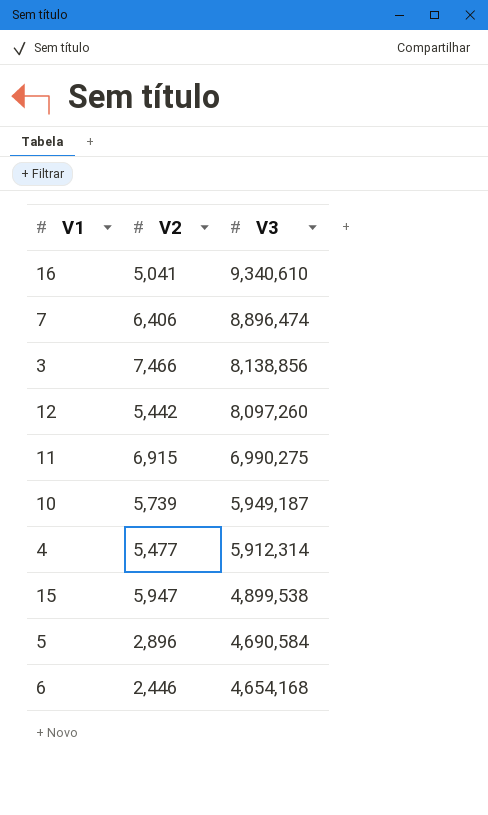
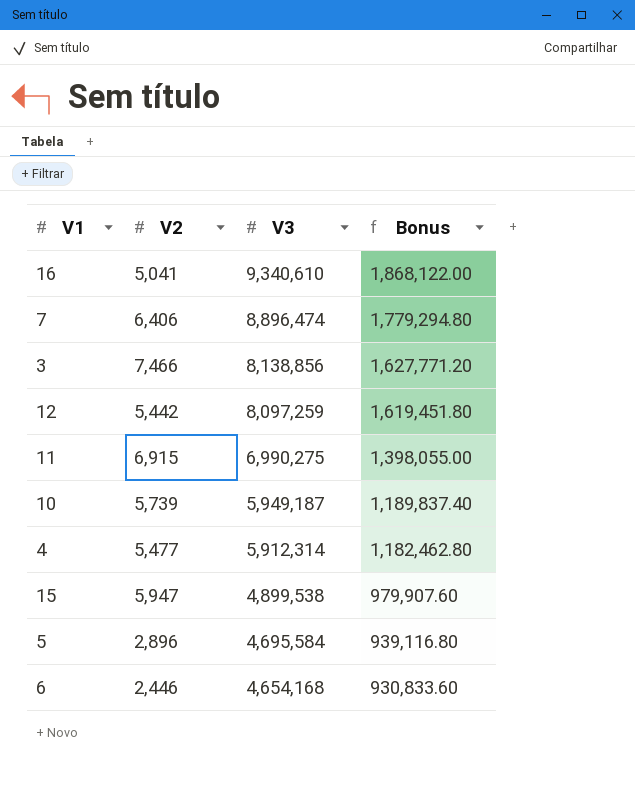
column Bonus | formula: none -> [V3] * 0.2
12 | V3: 8,097,260 -> 8,097,259
5 | V3: 4,690,584 -> 4,695,584

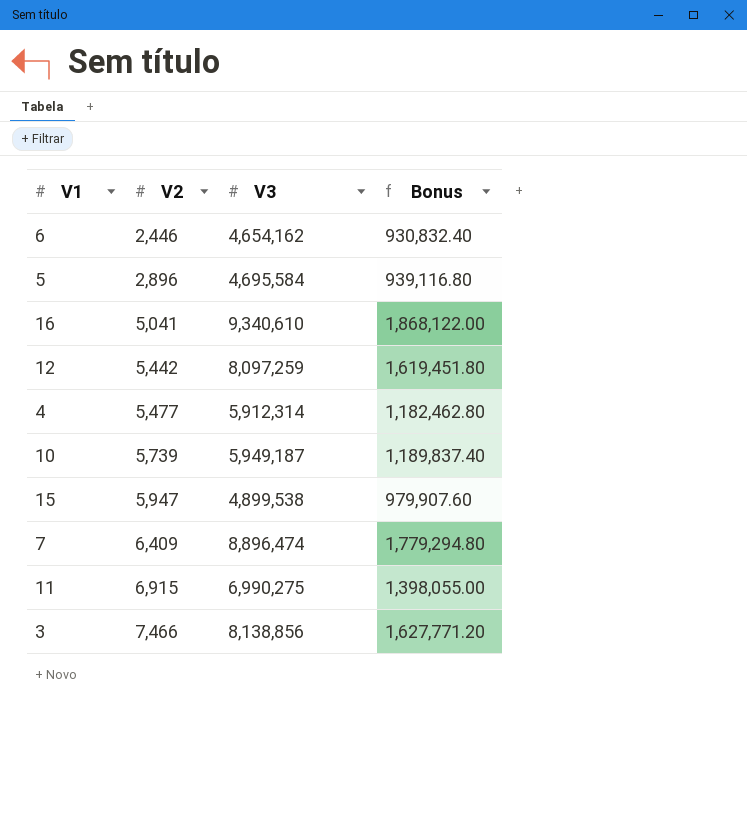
row order: V3 descending -> V2 ascending
6 | V3: 4,654,168 -> 4,654,162
6 | Bonus: 930,833.60 -> 930,832.40
7 | V2: 6,406 -> 6,409

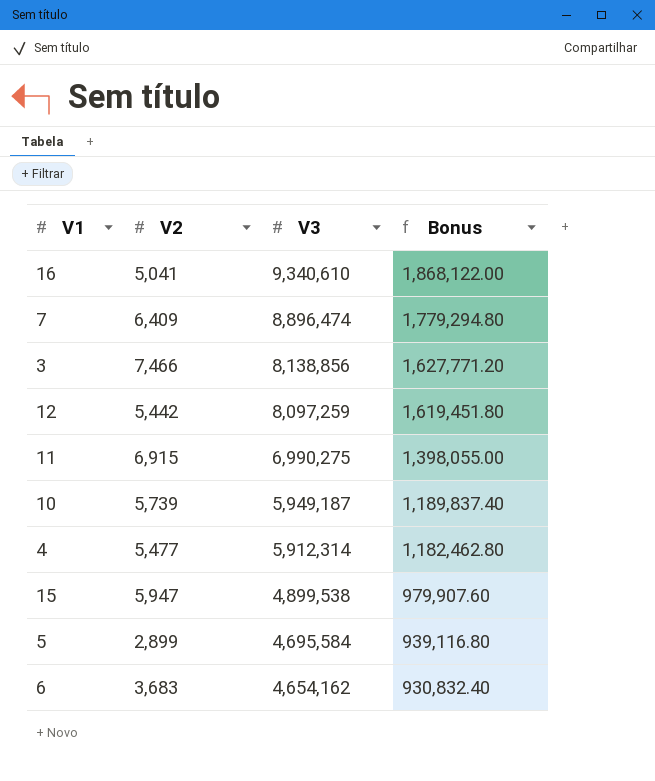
row order: V2 ascending -> V3 descending
5 | V2: 2,896 -> 2,899
6 | V2: 2,446 -> 3,683

